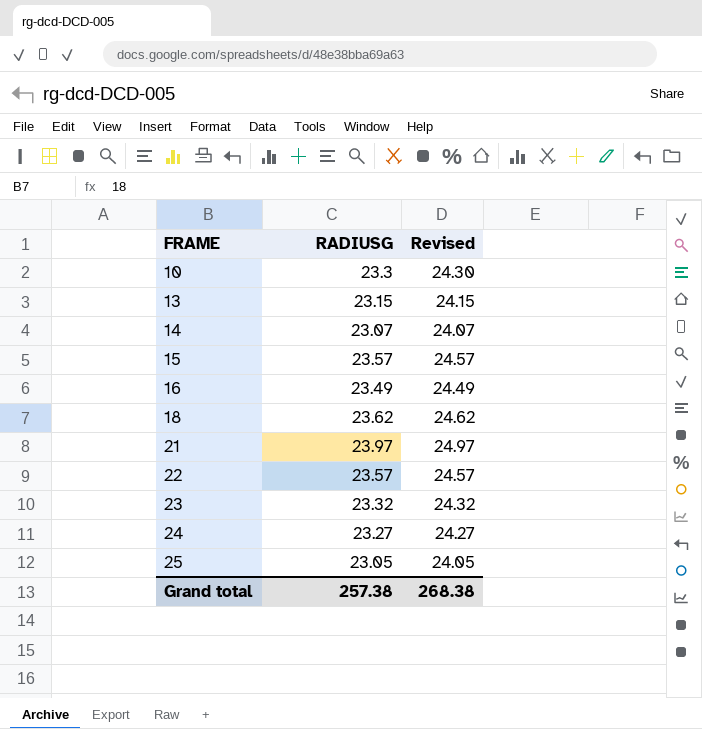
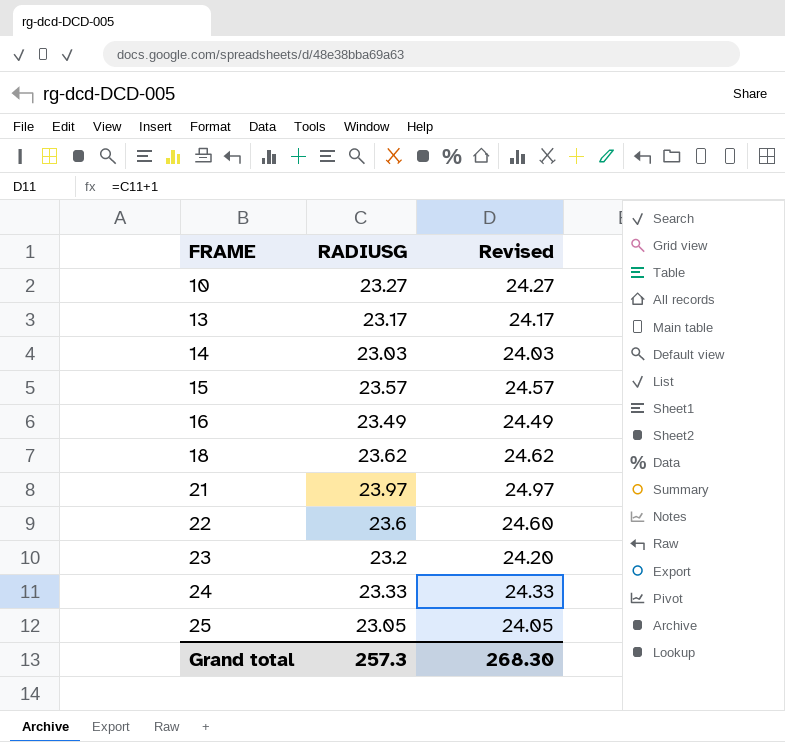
10 | RADIUSG: 23.3 -> 23.27
10 | Revised: 24.30 -> 24.27
13 | RADIUSG: 23.15 -> 23.17
13 | Revised: 24.15 -> 24.17
14 | RADIUSG: 23.07 -> 23.03
14 | Revised: 24.07 -> 24.03
22 | RADIUSG: 23.57 -> 23.6
22 | Revised: 24.57 -> 24.60
23 | RADIUSG: 23.32 -> 23.2
23 | Revised: 24.32 -> 24.20
24 | RADIUSG: 23.27 -> 23.33
24 | Revised: 24.27 -> 24.33
Grand total | RADIUSG: 257.38 -> 257.3
Grand total | Revised: 268.38 -> 268.30

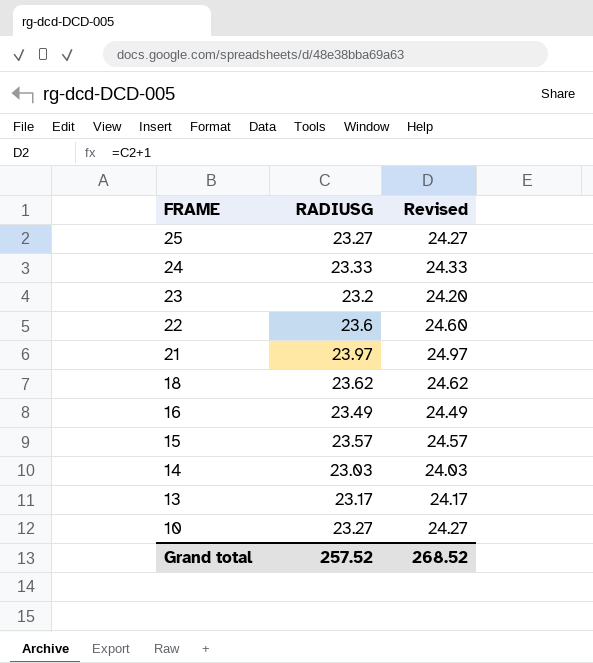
row order: FRAME ascending -> FRAME descending
25 | RADIUSG: 23.05 -> 23.27
25 | Revised: 24.05 -> 24.27
Grand total | RADIUSG: 257.3 -> 257.52
Grand total | Revised: 268.30 -> 268.52

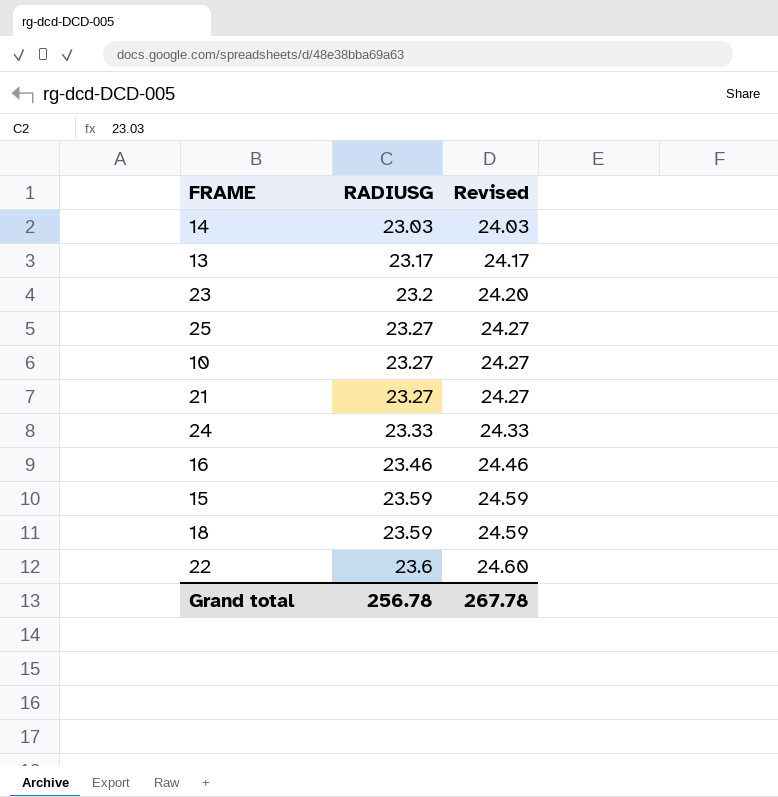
row order: FRAME descending -> RADIUSG ascending
21 | RADIUSG: 23.97 -> 23.27
21 | Revised: 24.97 -> 24.27
16 | RADIUSG: 23.49 -> 23.46
16 | Revised: 24.49 -> 24.46
15 | RADIUSG: 23.57 -> 23.59
15 | Revised: 24.57 -> 24.59
18 | RADIUSG: 23.62 -> 23.59
18 | Revised: 24.62 -> 24.59
Grand total | RADIUSG: 257.52 -> 256.78
Grand total | Revised: 268.52 -> 267.78

